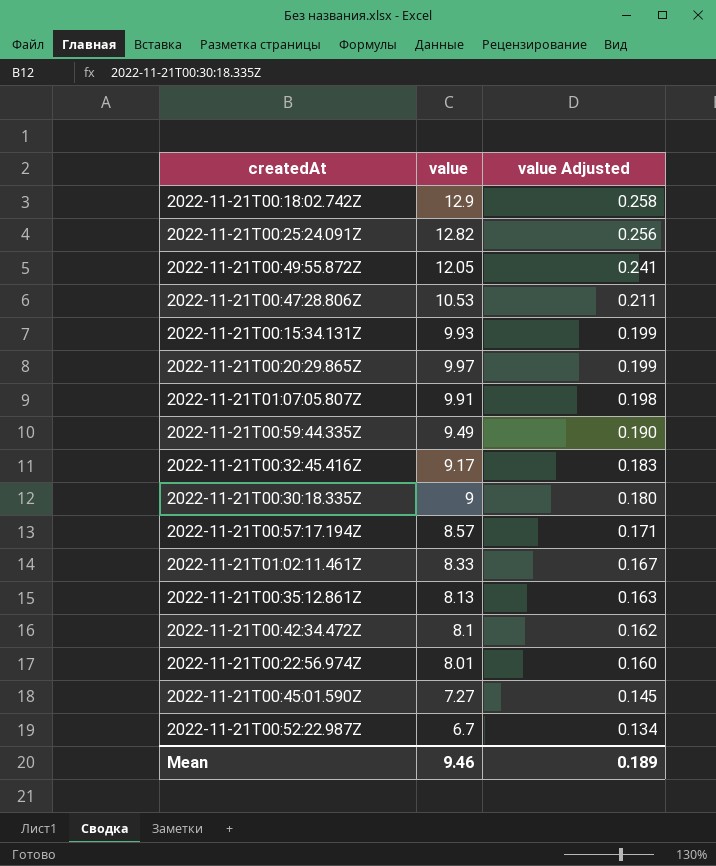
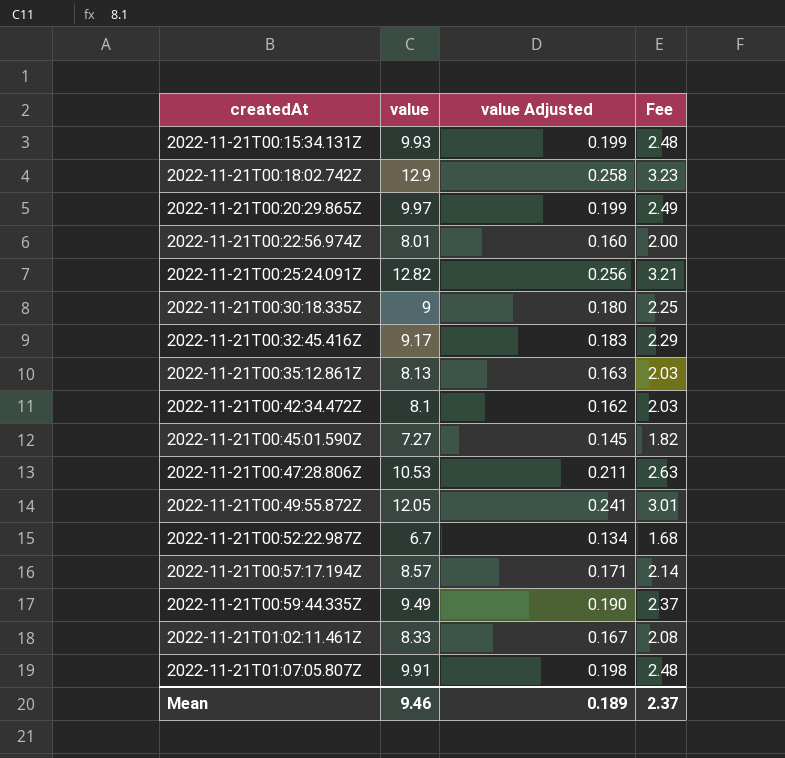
row order: value Adjusted descending -> createdAt ascending
column Fee | formula: none -> [value] * 0.25

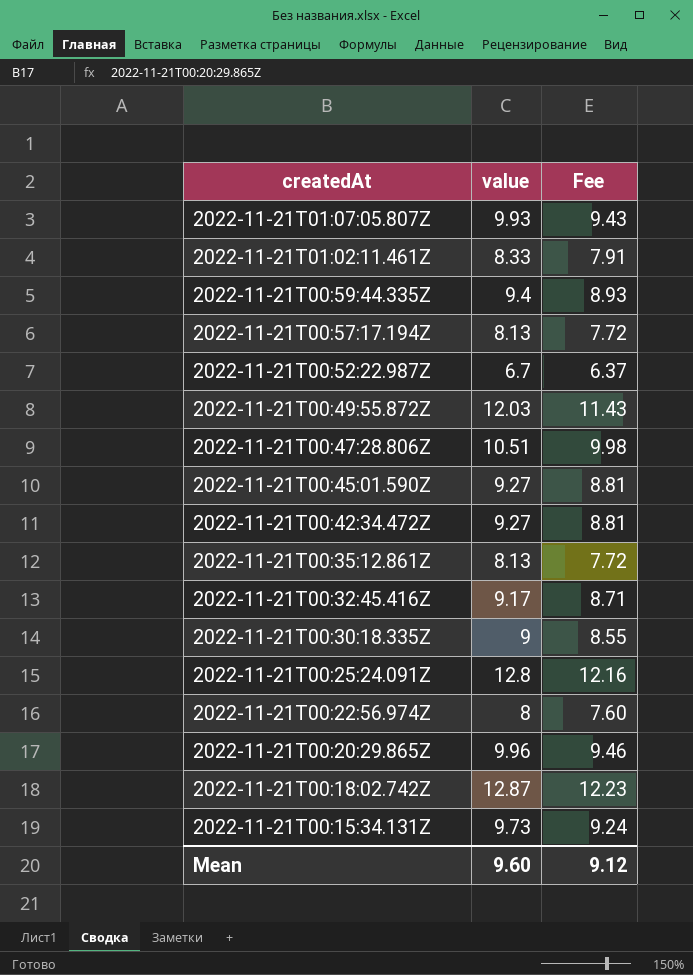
row order: createdAt ascending -> createdAt descending
column value Adjusted | formula: [value] * 0.02 -> none
column Fee | formula: [value] * 0.25 -> [value] * 0.95
2022-11-21T01:07:05.807Z | value: 9.91 -> 9.93
2022-11-21T00:59:44.335Z | value: 9.49 -> 9.4
2022-11-21T00:57:17.194Z | value: 8.57 -> 8.13
2022-11-21T00:49:55.872Z | value: 12.05 -> 12.03
2022-11-21T00:47:28.806Z | value: 10.53 -> 10.51
2022-11-21T00:45:01.590Z | value: 7.27 -> 9.27
2022-11-21T00:42:34.472Z | value: 8.1 -> 9.27
2022-11-21T00:25:24.091Z | value: 12.82 -> 12.8
2022-11-21T00:22:56.974Z | value: 8.01 -> 8
2022-11-21T00:20:29.865Z | value: 9.97 -> 9.96
2022-11-21T00:18:02.742Z | value: 12.9 -> 12.87
2022-11-21T00:15:34.131Z | value: 9.93 -> 9.73
Mean | value: 9.46 -> 9.60
Mean | Fee: 2.37 -> 9.12

